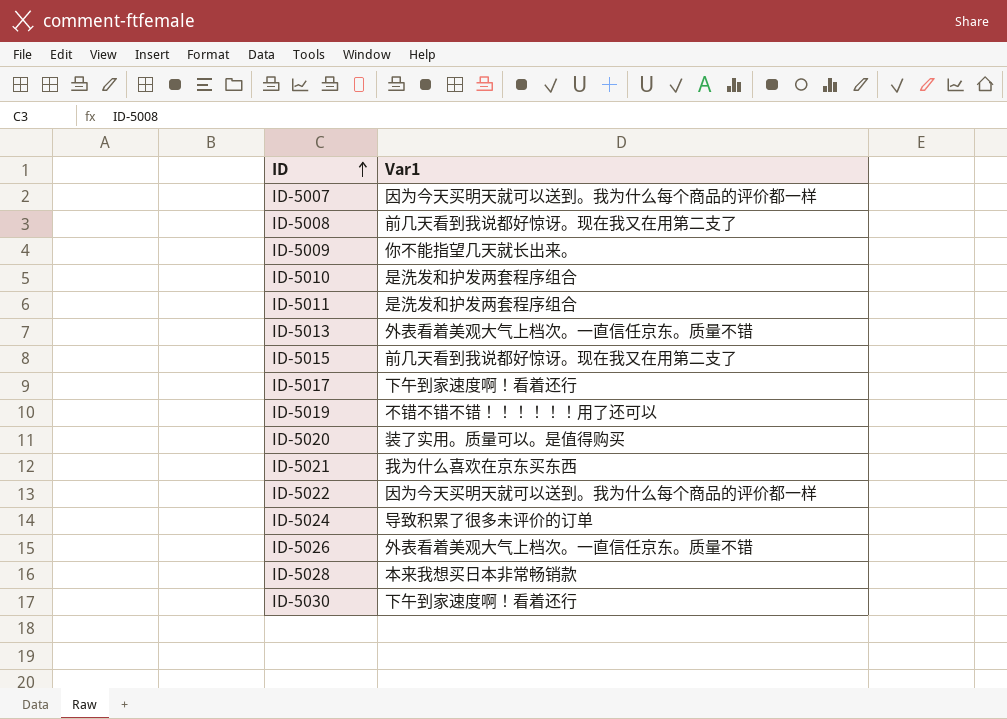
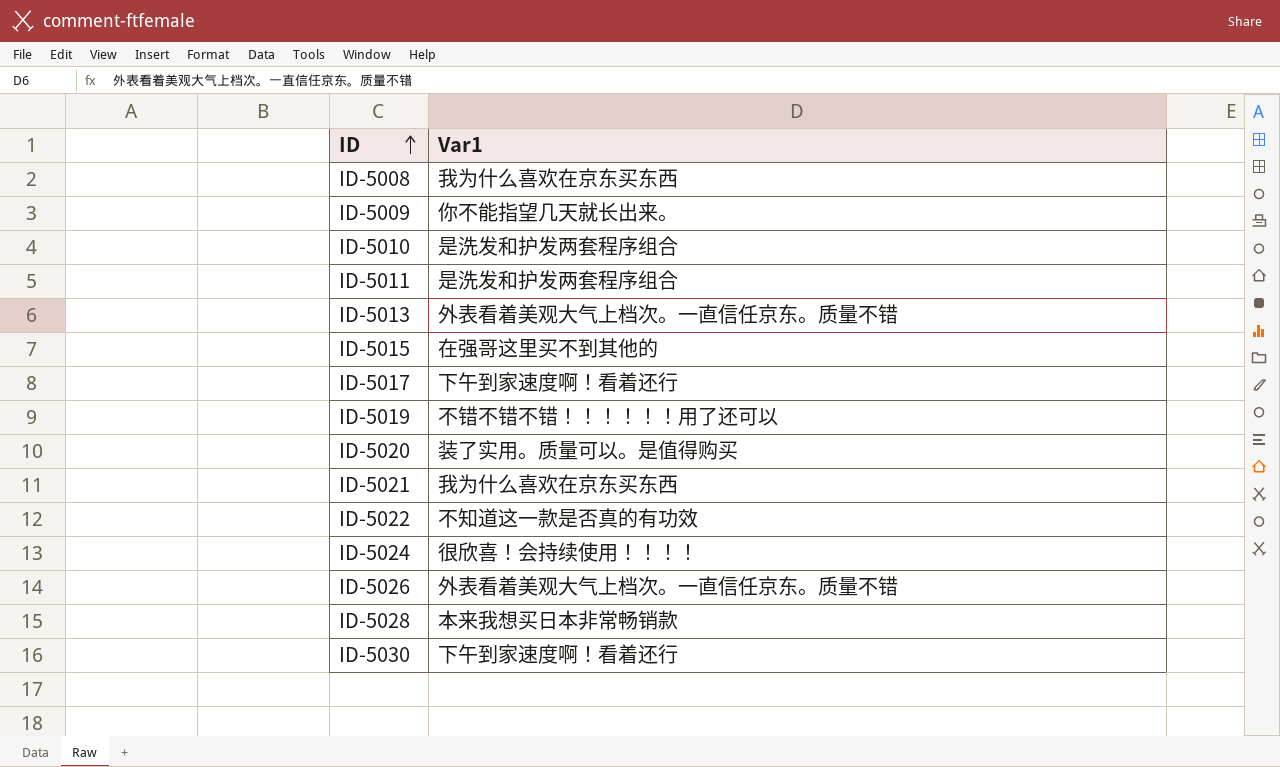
row ID-5007: 因为今天买明天就可以送到。我为什么每个商品的评价都一样 -> none
ID-5008 | Var1: 前几天看到我说都好惊讶。现在我又在用第二支了 -> 我为什么喜欢在京东买东西
ID-5015 | Var1: 前几天看到我说都好惊讶。现在我又在用第二支了 -> 在强哥这里买不到其他的
ID-5022 | Var1: 因为今天买明天就可以送到。我为什么每个商品的评价都一样 -> 不知道这一款是否真的有功效
ID-5024 | Var1: 导致积累了很多未评价的订单 -> 很欣喜！会持续使用！！！！

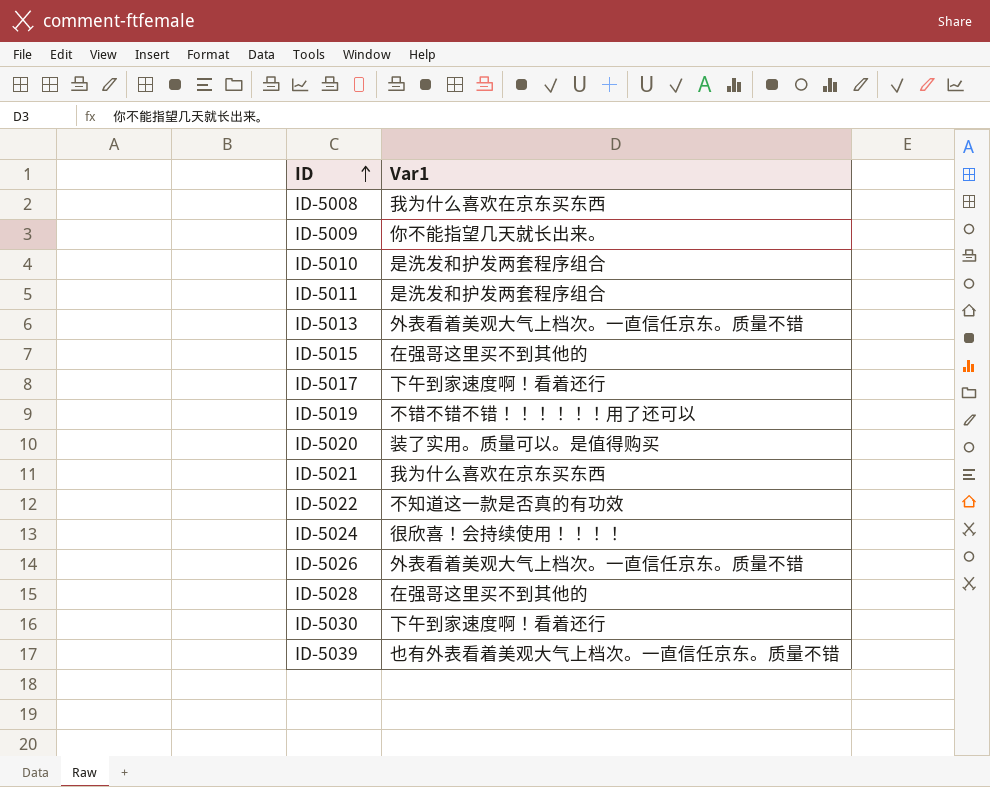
ID-5028 | Var1: 本来我想买日本非常畅销款 -> 在强哥这里买不到其他的
row ID-5039: none -> 也有外表看着美观大气上档次。一直信任京东。质量不错

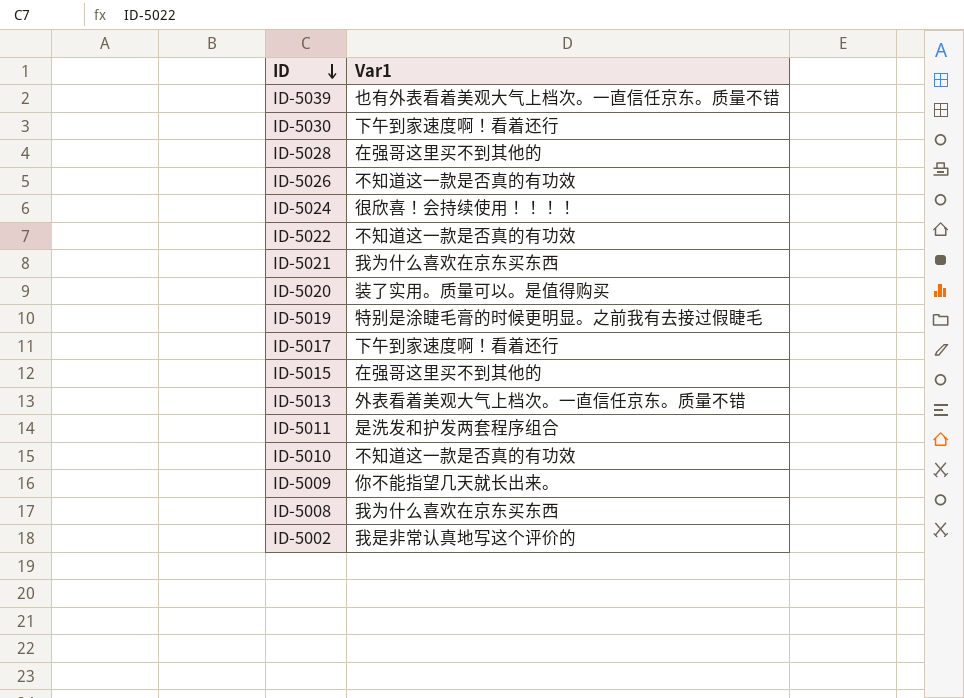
row order: ID ascending -> ID descending
ID-5026 | Var1: 外表看着美观大气上档次。一直信任京东。质量不错 -> 不知道这一款是否真的有功效
ID-5019 | Var1: 不错不错不错！！！！！！用了还可以 -> 特别是涂睫毛膏的时候更明显。之前我有去接过假睫毛
ID-5010 | Var1: 是洗发和护发两套程序组合 -> 不知道这一款是否真的有功效
row ID-5002: none -> 我是非常认真地写这个评价的

